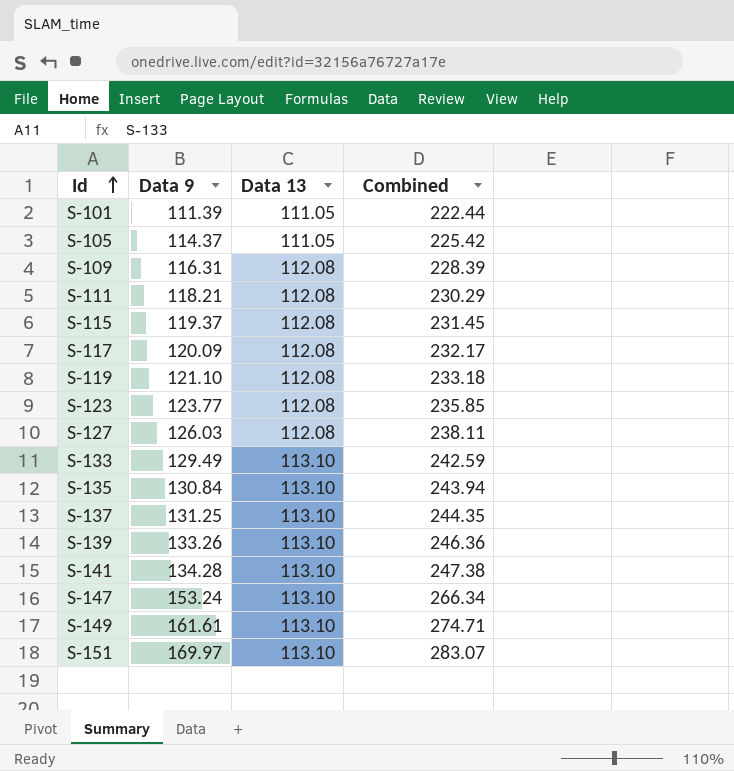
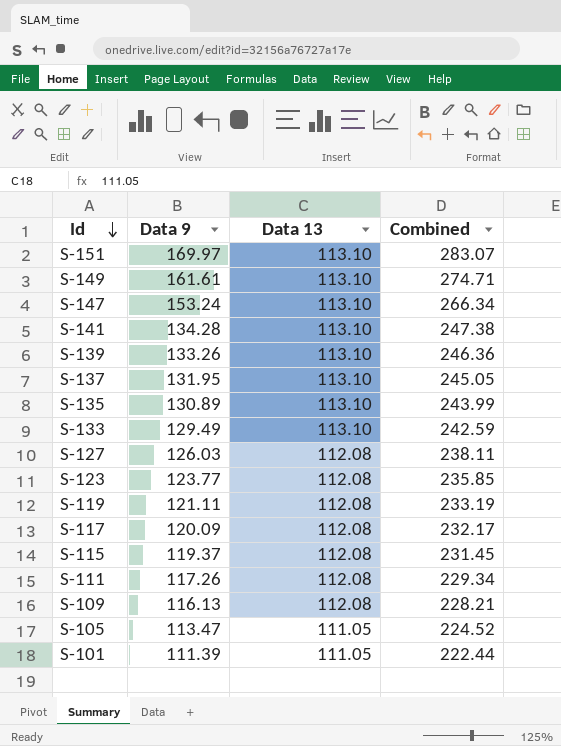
row order: Id ascending -> Id descending
S-137 | Data 9: 131.25 -> 131.95
S-137 | Combined: 244.35 -> 245.05
S-135 | Data 9: 130.84 -> 130.89
S-135 | Combined: 243.94 -> 243.99
S-119 | Data 9: 121.10 -> 121.11
S-119 | Combined: 233.18 -> 233.19
S-111 | Data 9: 118.21 -> 117.26
S-111 | Combined: 230.29 -> 229.34
S-109 | Data 9: 116.31 -> 116.13
S-109 | Combined: 228.39 -> 228.21
S-105 | Data 9: 114.37 -> 113.47
S-105 | Combined: 225.42 -> 224.52

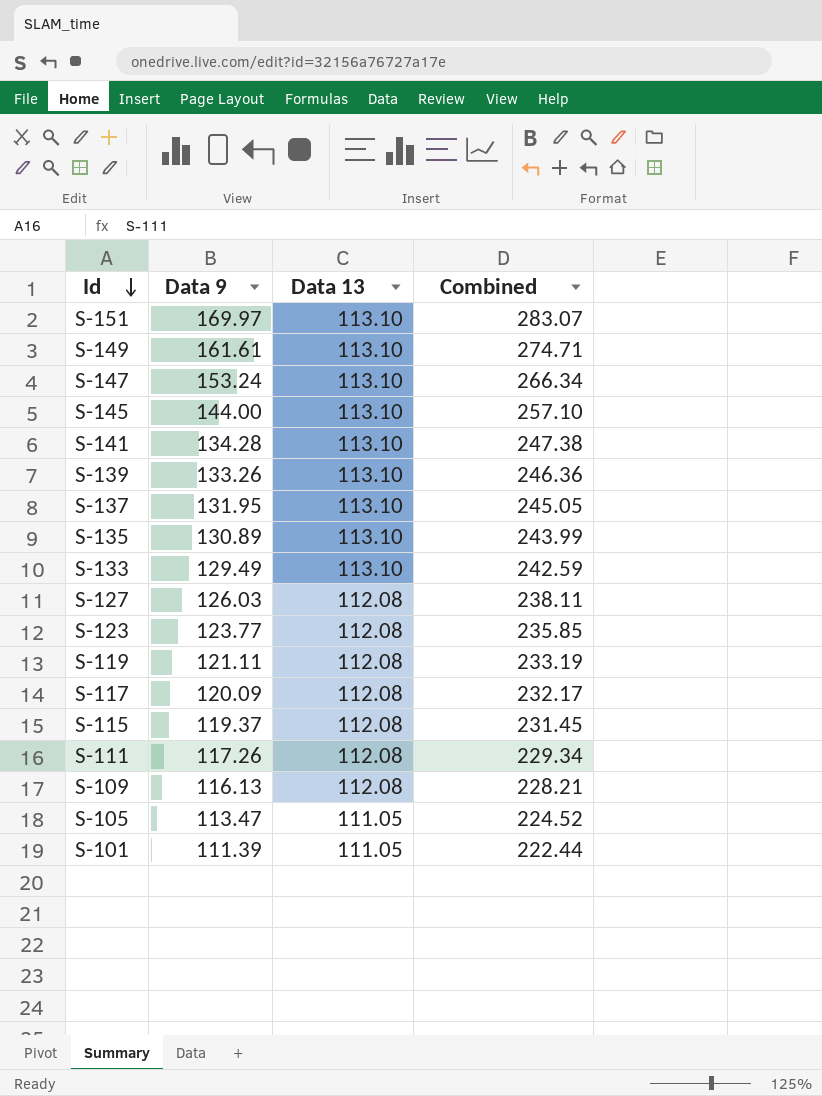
row S-145: none -> 144.00 | 113.10 | 257.10

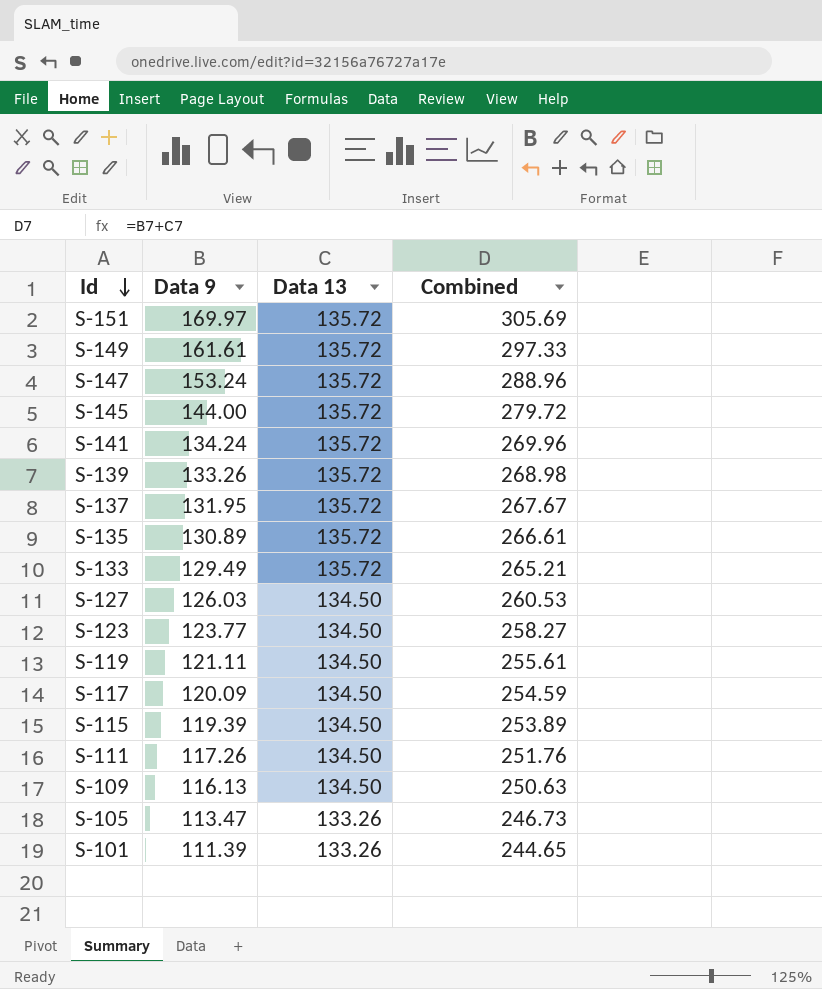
S-151 | Data 13: 113.10 -> 135.72
S-151 | Combined: 283.07 -> 305.69
S-149 | Data 13: 113.10 -> 135.72
S-149 | Combined: 274.71 -> 297.33
S-147 | Data 13: 113.10 -> 135.72
S-147 | Combined: 266.34 -> 288.96
S-145 | Data 13: 113.10 -> 135.72
S-145 | Combined: 257.10 -> 279.72
S-141 | Data 9: 134.28 -> 134.24
S-141 | Data 13: 113.10 -> 135.72
S-141 | Combined: 247.38 -> 269.96
S-139 | Data 13: 113.10 -> 135.72
S-139 | Combined: 246.36 -> 268.98
S-137 | Data 13: 113.10 -> 135.72
S-137 | Combined: 245.05 -> 267.67
S-135 | Data 13: 113.10 -> 135.72
S-135 | Combined: 243.99 -> 266.61
S-133 | Data 13: 113.10 -> 135.72
S-133 | Combined: 242.59 -> 265.21
S-127 | Data 13: 112.08 -> 134.50
S-127 | Combined: 238.11 -> 260.53
S-123 | Data 13: 112.08 -> 134.50
S-123 | Combined: 235.85 -> 258.27
S-119 | Data 13: 112.08 -> 134.50
S-119 | Combined: 233.19 -> 255.61
S-117 | Data 13: 112.08 -> 134.50
S-117 | Combined: 232.17 -> 254.59
S-115 | Data 9: 119.37 -> 119.39
S-115 | Data 13: 112.08 -> 134.50
S-115 | Combined: 231.45 -> 253.89
S-111 | Data 13: 112.08 -> 134.50
S-111 | Combined: 229.34 -> 251.76
S-109 | Data 13: 112.08 -> 134.50
S-109 | Combined: 228.21 -> 250.63
S-105 | Data 13: 111.05 -> 133.26
S-105 | Combined: 224.52 -> 246.73
S-101 | Data 13: 111.05 -> 133.26
S-101 | Combined: 222.44 -> 244.65

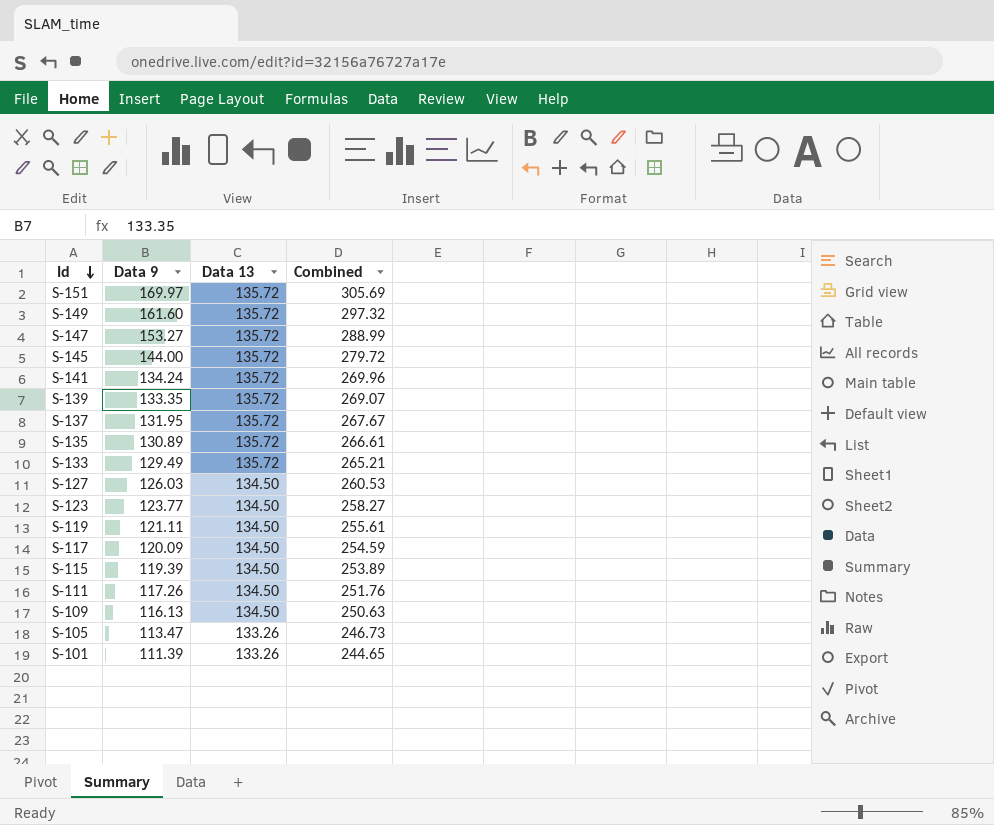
S-149 | Data 9: 161.61 -> 161.60
S-149 | Combined: 297.33 -> 297.32
S-147 | Data 9: 153.24 -> 153.27
S-147 | Combined: 288.96 -> 288.99
S-139 | Data 9: 133.26 -> 133.35
S-139 | Combined: 268.98 -> 269.07

